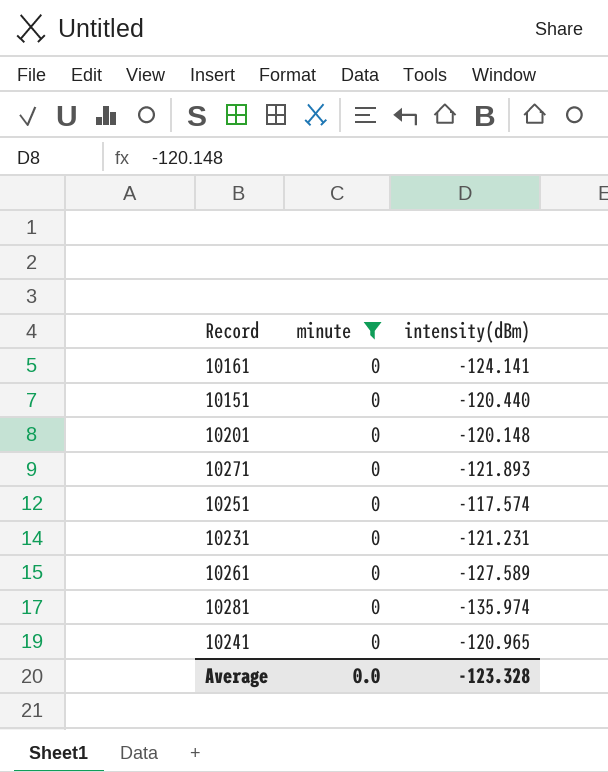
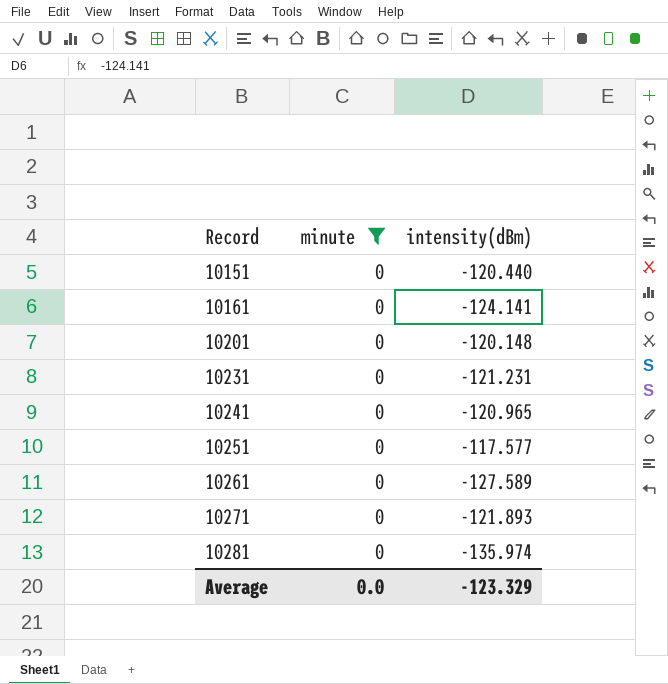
row order: none -> Record ascending
10251 | intensity(dBm): -117.574 -> -117.577
Average | intensity(dBm): -123.328 -> -123.329

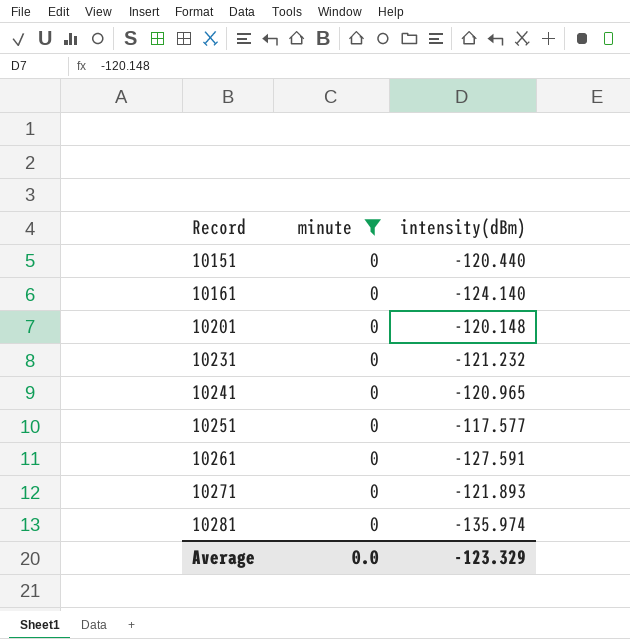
10161 | intensity(dBm): -124.141 -> -124.140
10231 | intensity(dBm): -121.231 -> -121.232
10261 | intensity(dBm): -127.589 -> -127.591

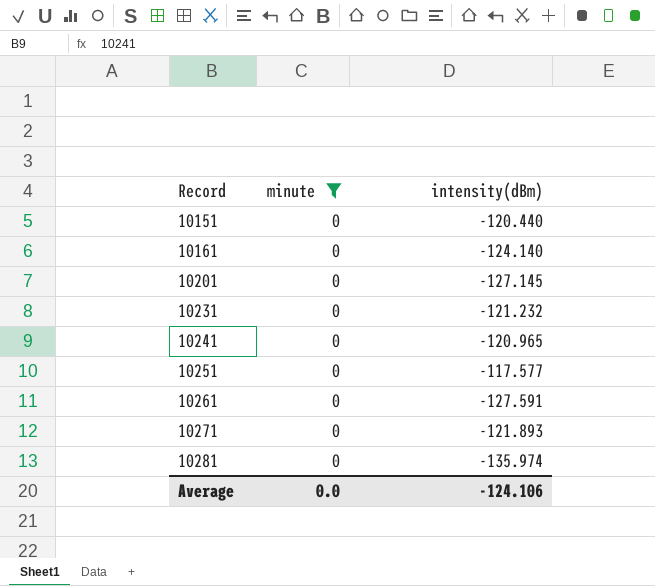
10201 | intensity(dBm): -120.148 -> -127.145
Average | intensity(dBm): -123.329 -> -124.106

